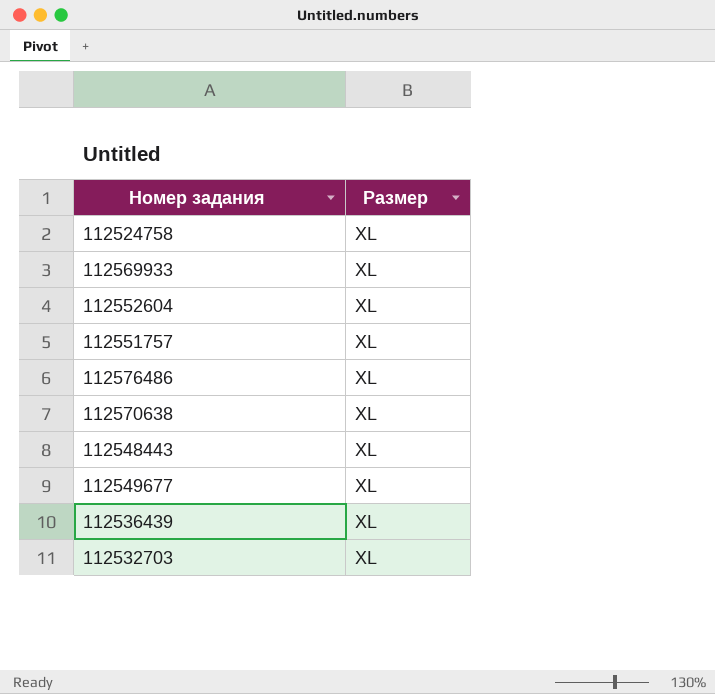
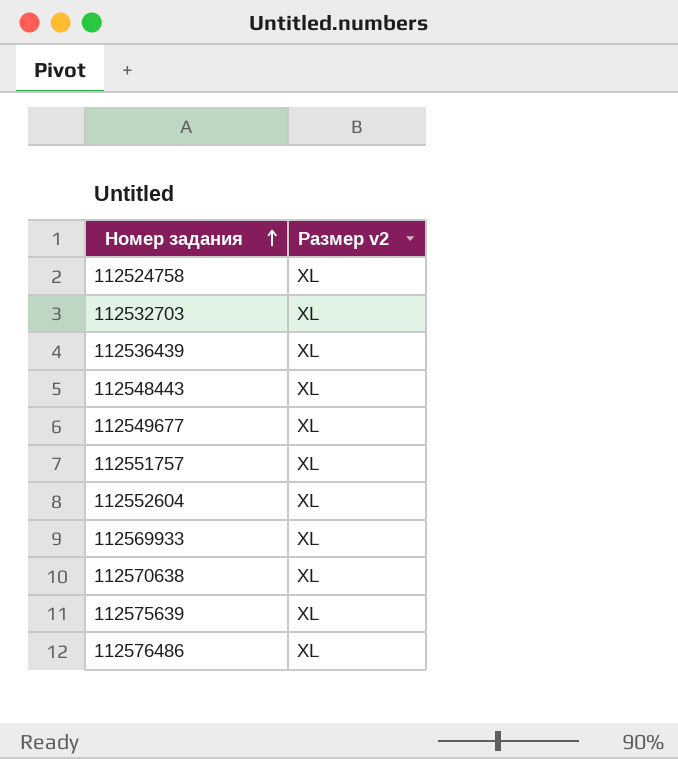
row order: none -> Номер задания ascending
column name: Размер -> Размер v2
row 112575639: none -> XL

